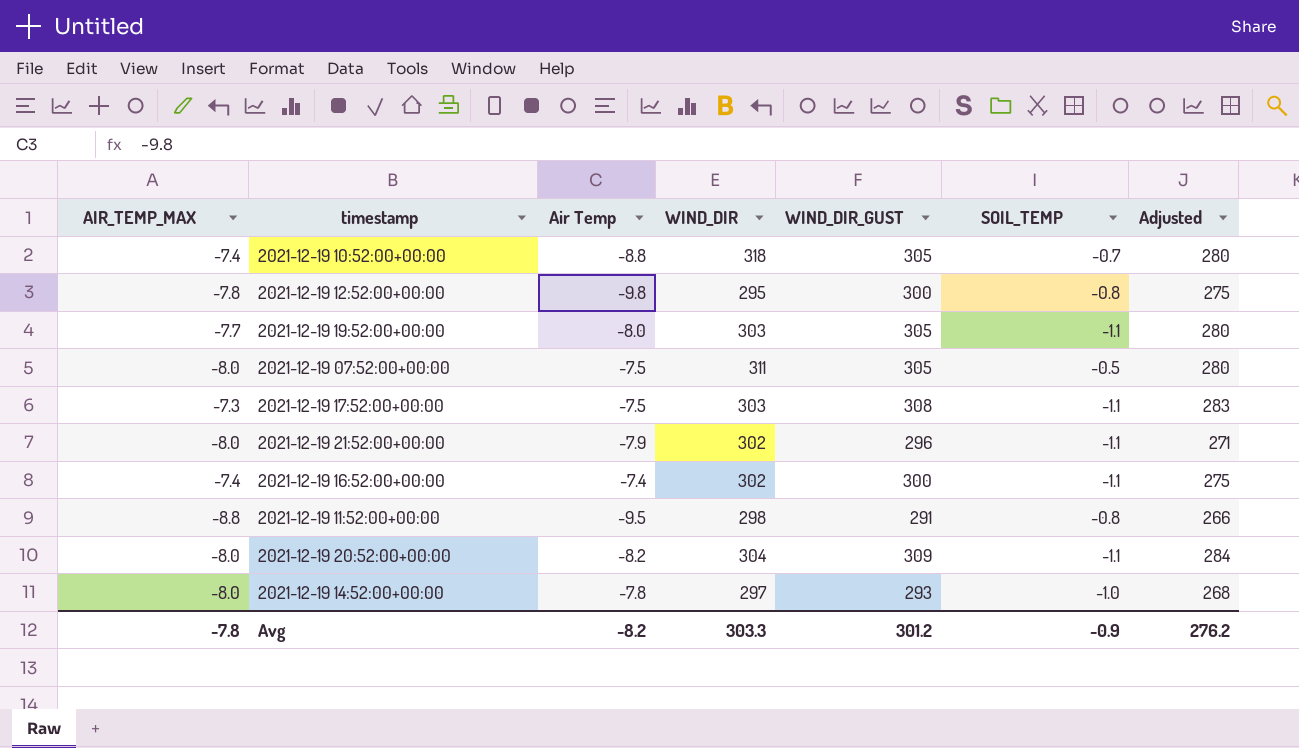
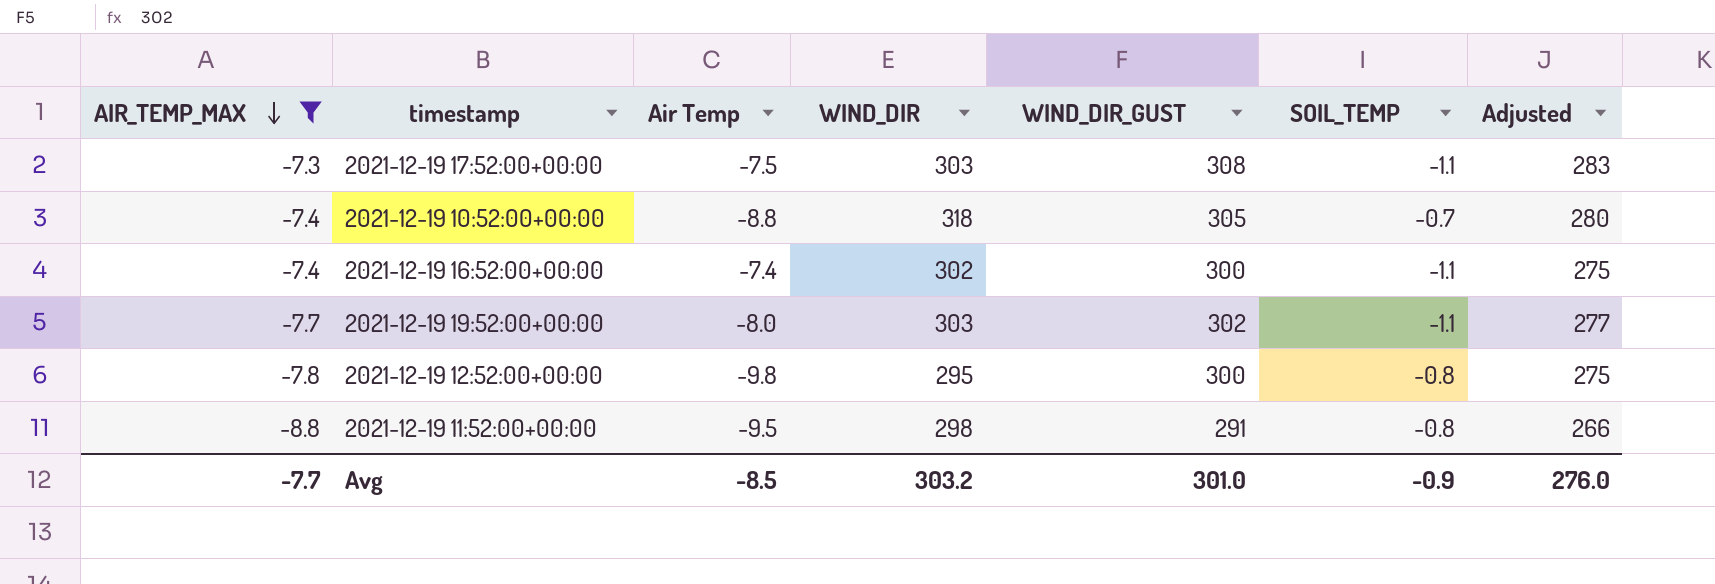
filter: none -> AIR_TEMP_MAX != -8.0
row order: none -> AIR_TEMP_MAX descending
2021-12-19 19:52:00+00:00 | WIND_DIR_GUST: 305 -> 302
2021-12-19 19:52:00+00:00 | Adjusted: 280 -> 277
Avg | AIR_TEMP_MAX: -7.8 -> -7.7
Avg | Air Temp: -8.2 -> -8.5
Avg | WIND_DIR: 303.3 -> 303.2
Avg | WIND_DIR_GUST: 301.2 -> 301.0
Avg | Adjusted: 276.2 -> 276.0

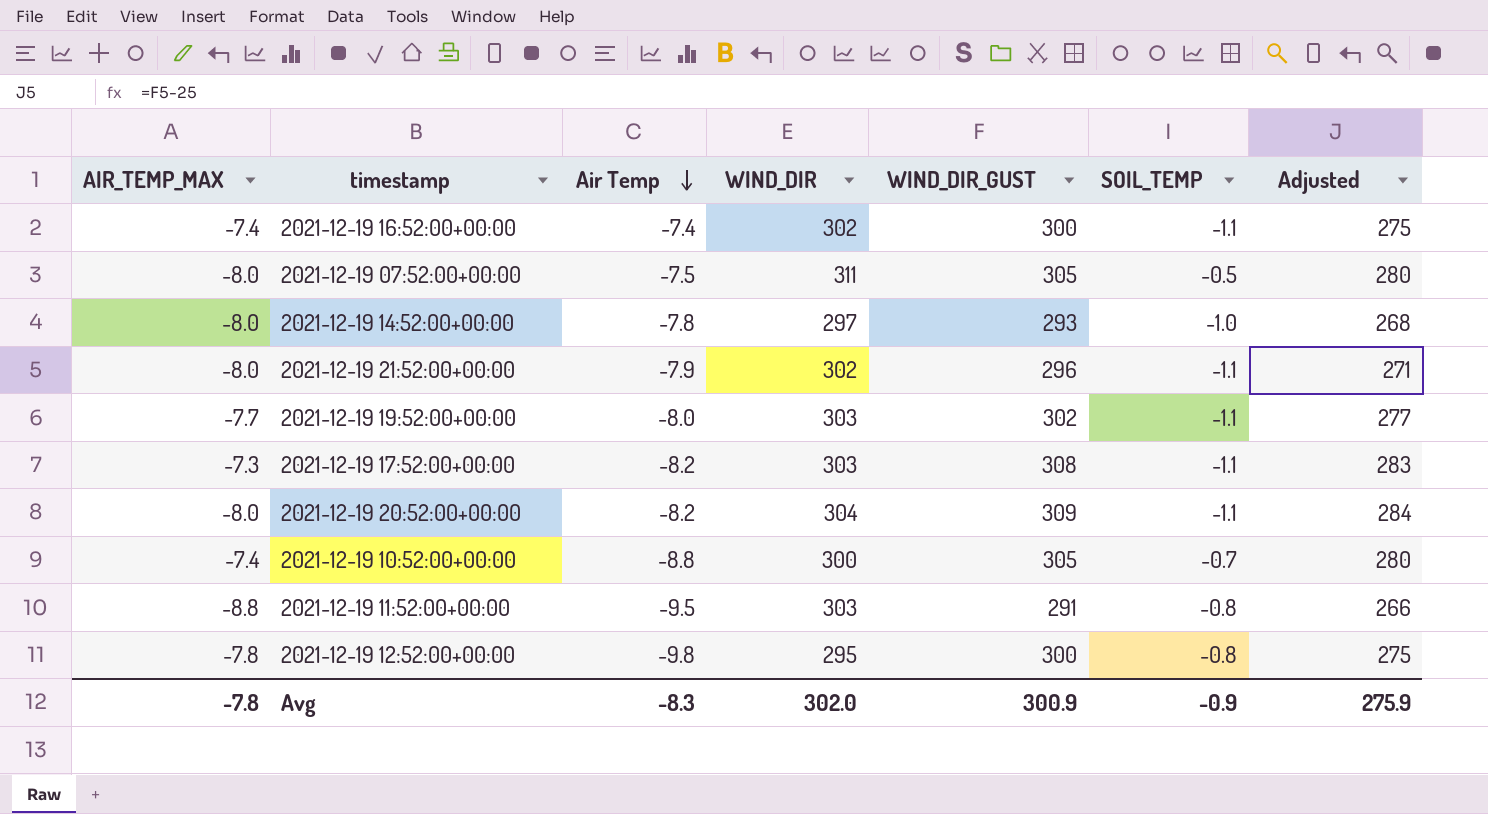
filter: AIR_TEMP_MAX != -8.0 -> none
row order: AIR_TEMP_MAX descending -> Air Temp descending
2021-12-19 17:52:00+00:00 | Air Temp: -7.5 -> -8.2
2021-12-19 10:52:00+00:00 | WIND_DIR: 318 -> 300
2021-12-19 11:52:00+00:00 | WIND_DIR: 298 -> 303
Avg | AIR_TEMP_MAX: -7.7 -> -7.8
Avg | Air Temp: -8.5 -> -8.3
Avg | WIND_DIR: 303.2 -> 302.0
Avg | WIND_DIR_GUST: 301.0 -> 300.9
Avg | Adjusted: 276.0 -> 275.9

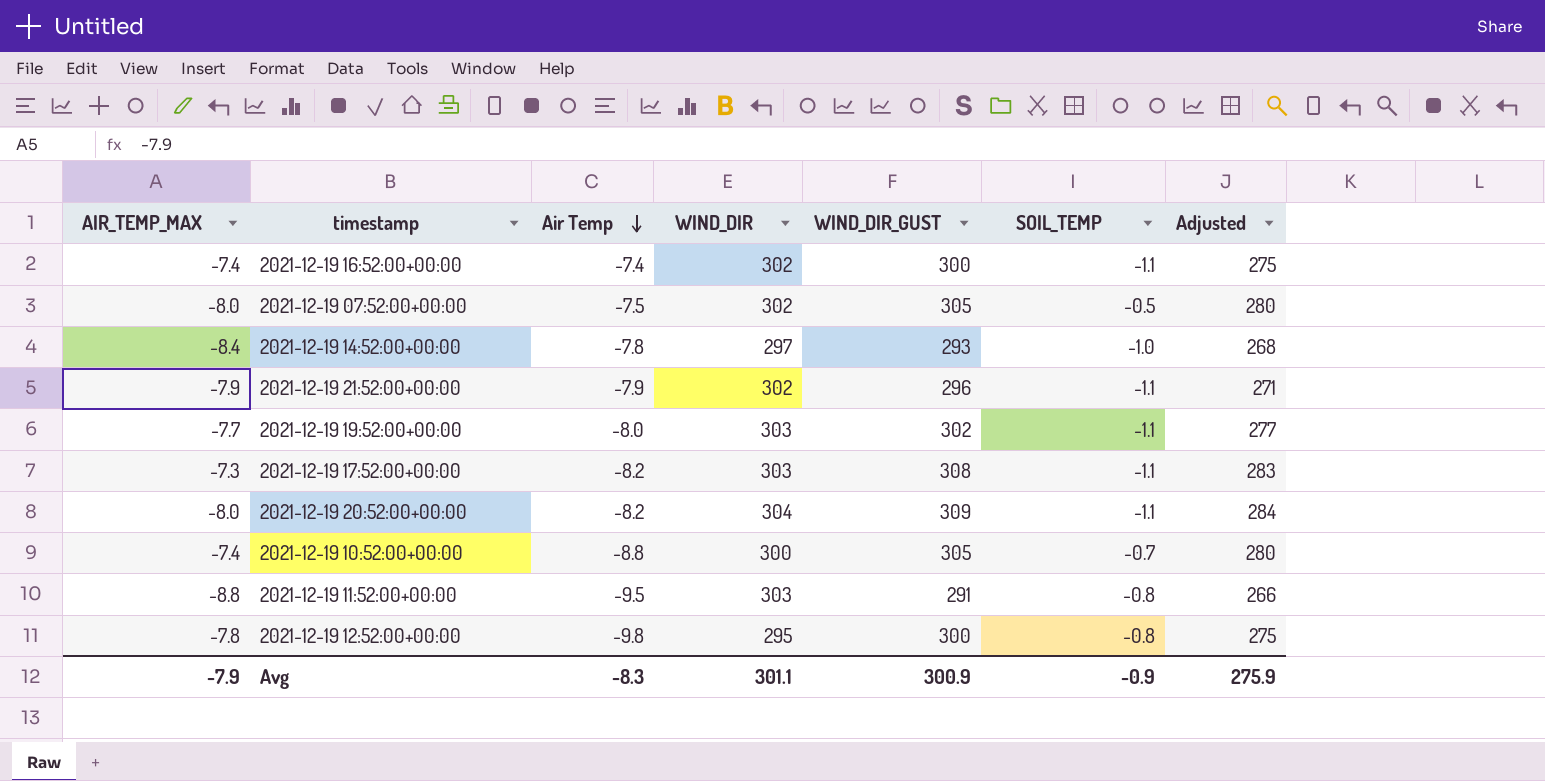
2021-12-19 07:52:00+00:00 | WIND_DIR: 311 -> 302
2021-12-19 14:52:00+00:00 | AIR_TEMP_MAX: -8.0 -> -8.4
2021-12-19 21:52:00+00:00 | AIR_TEMP_MAX: -8.0 -> -7.9
Avg | AIR_TEMP_MAX: -7.8 -> -7.9
Avg | WIND_DIR: 302.0 -> 301.1

